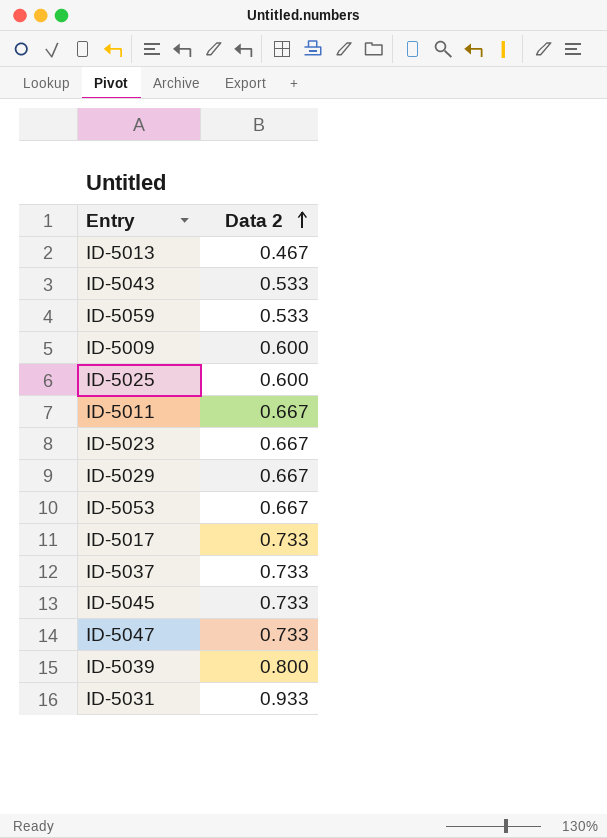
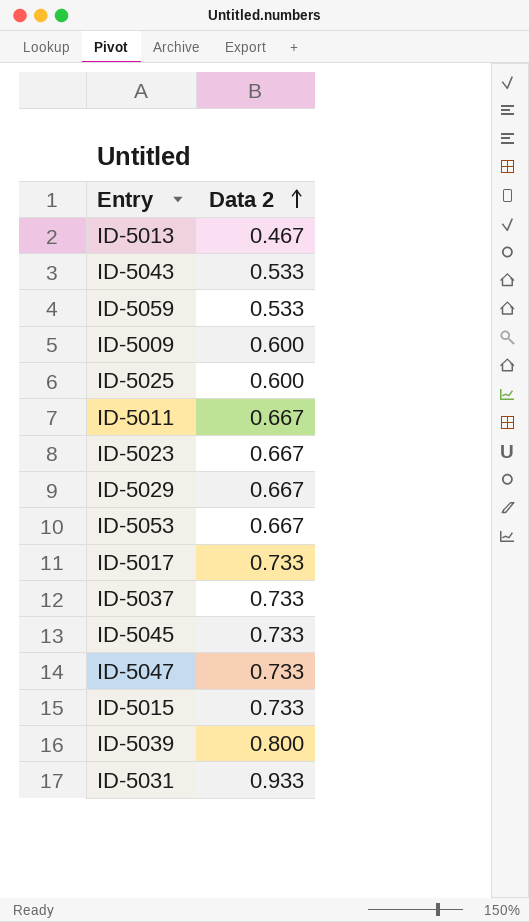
row ID-5015: none -> 0.733

